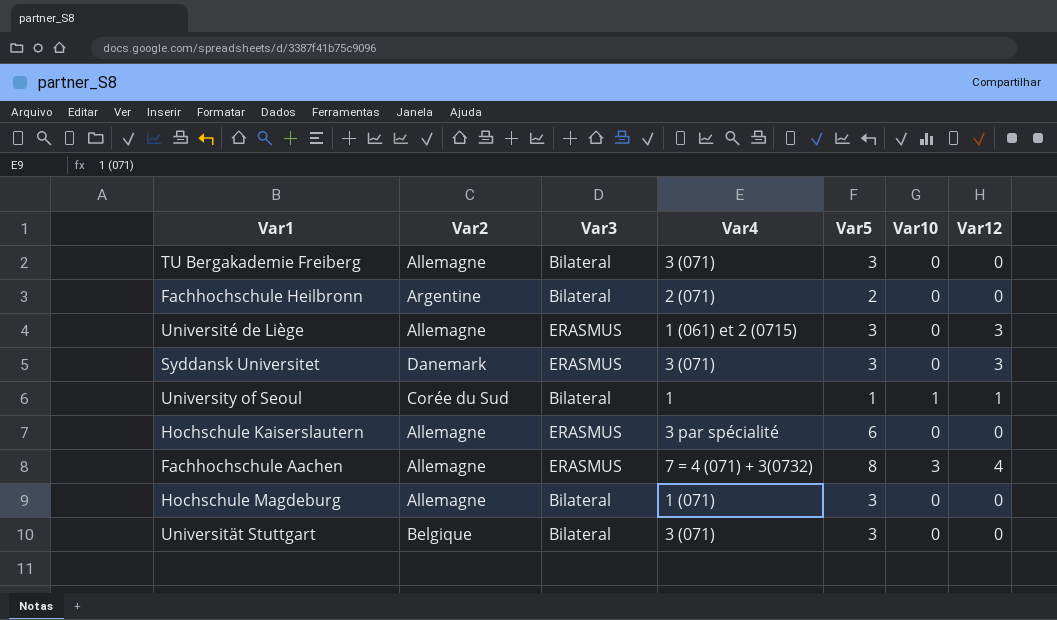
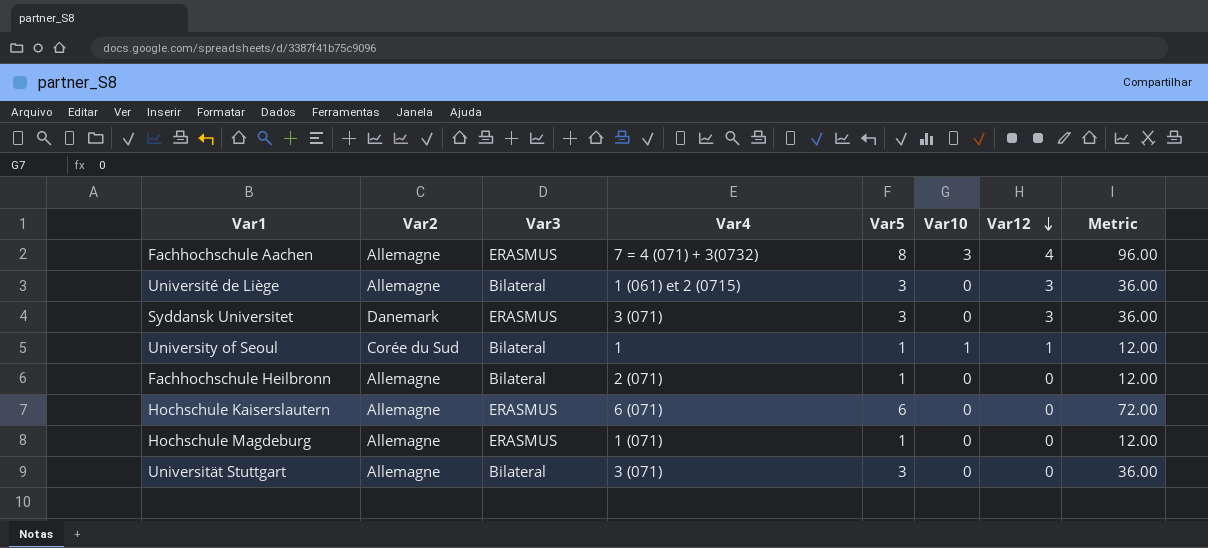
row order: none -> Var12 descending
column Metric | formula: none -> [Var5] * 12
row TU Bergakademie Freiberg: Allemagne | Bilateral | 3 (071) | 3 | 0 | 0 -> none
Université de Liège | Var3: ERASMUS -> Bilateral
Fachhochschule Heilbronn | Var2: Argentine -> Allemagne
Fachhochschule Heilbronn | Var5: 2 -> 1
Hochschule Kaiserslautern | Var4: 3 par spécialité -> 6 (071)
Hochschule Magdeburg | Var3: Bilateral -> ERASMUS
Hochschule Magdeburg | Var5: 3 -> 1
Universität Stuttgart | Var2: Belgique -> Allemagne

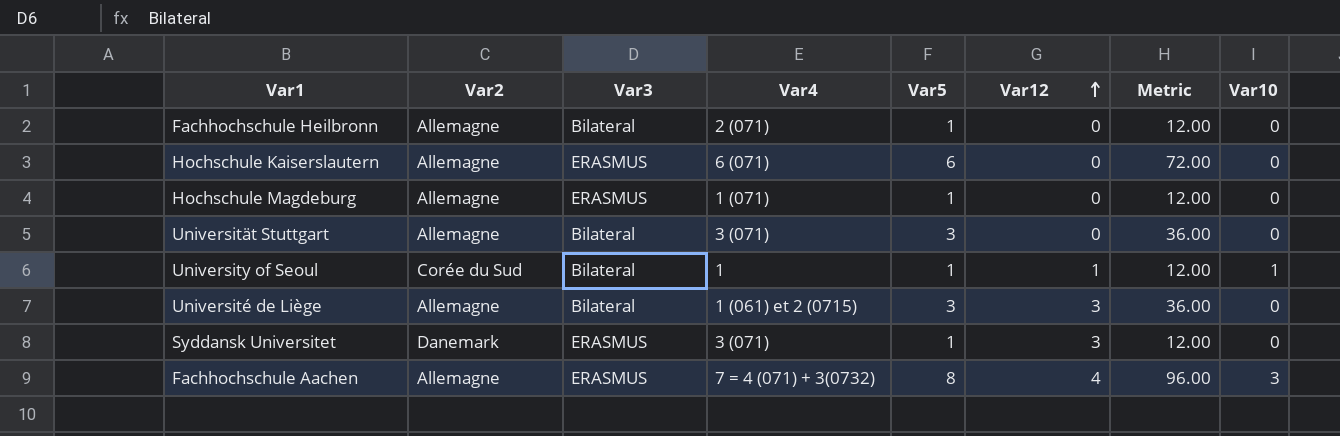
row order: Var12 descending -> Var12 ascending
column Var10 | position: 6 -> 8
Syddansk Universitet | Var5: 3 -> 1
Syddansk Universitet | Metric: 36.00 -> 12.00

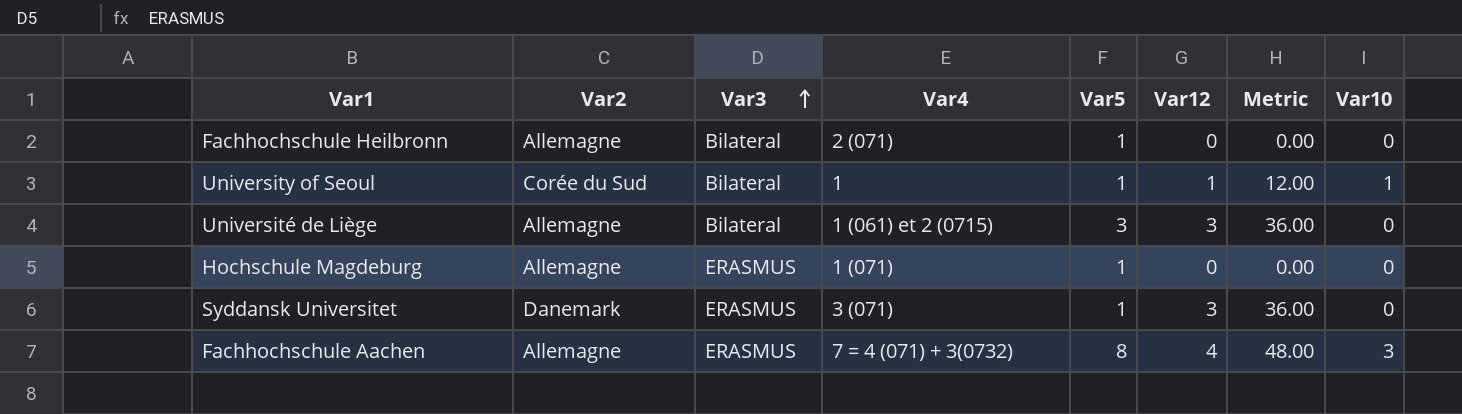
row order: Var12 ascending -> Var3 ascending
column Metric | formula: [Var5] * 12 -> [Var12] * 12
row Hochschule Kaiserslautern: Allemagne | ERASMUS | 6 (071) | 6 | 0 | 72.00 | 0 -> none
row Universität Stuttgart: Allemagne | Bilateral | 3 (071) | 3 | 0 | 36.00 | 0 -> none

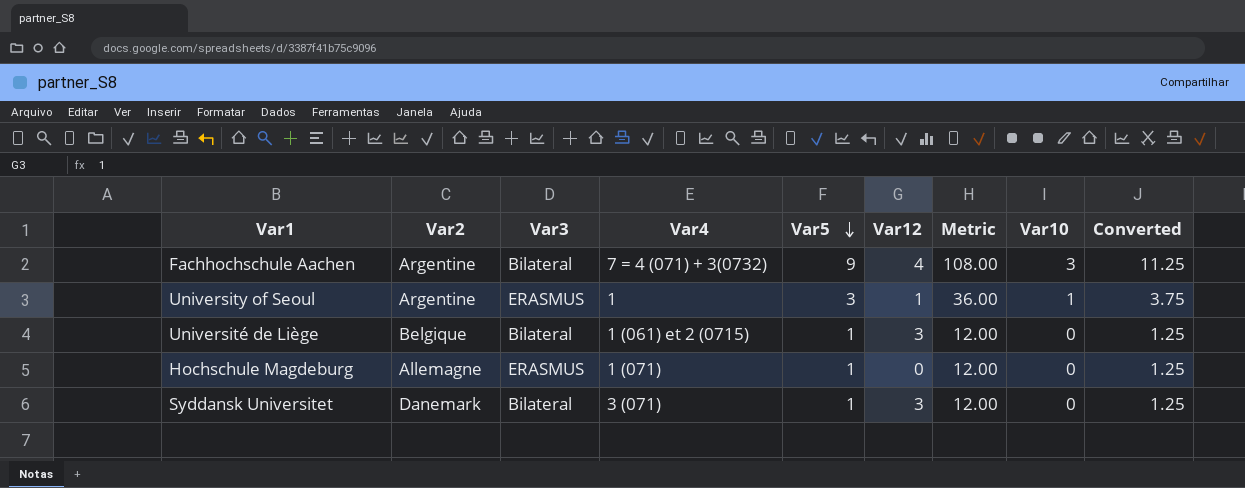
row order: Var3 ascending -> Var5 descending
column Metric | formula: [Var12] * 12 -> [Var5] * 12
column Converted | formula: none -> [Var5] * 1.25
row Fachhochschule Heilbronn: Allemagne | Bilateral | 2 (071) | 1 | 0 | 0.00 | 0 -> none
Fachhochschule Aachen | Var2: Allemagne -> Argentine
Fachhochschule Aachen | Var3: ERASMUS -> Bilateral
Fachhochschule Aachen | Var5: 8 -> 9
University of Seoul | Var2: Corée du Sud -> Argentine
University of Seoul | Var3: Bilateral -> ERASMUS
University of Seoul | Var5: 1 -> 3
Université de Liège | Var2: Allemagne -> Belgique
Université de Liège | Var5: 3 -> 1
Syddansk Universitet | Var3: ERASMUS -> Bilateral

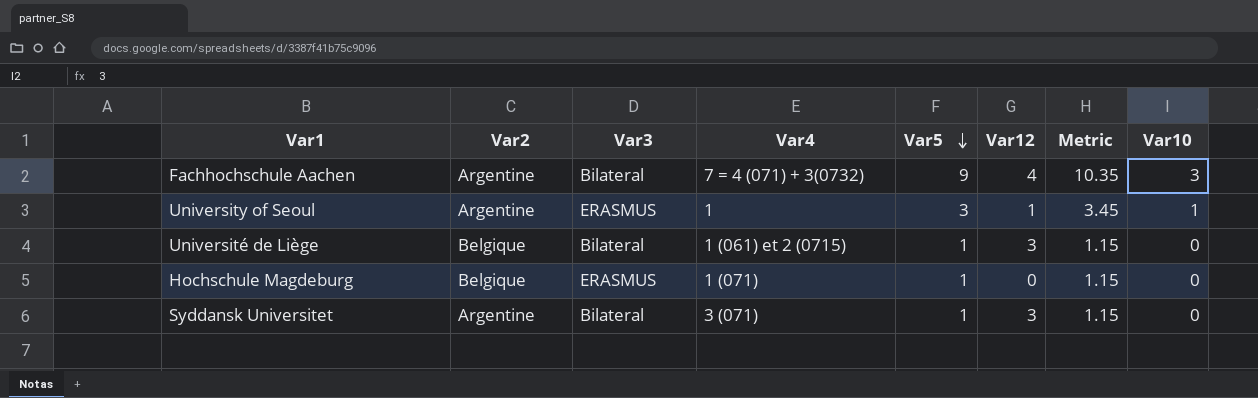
column Converted | formula: [Var5] * 1.25 -> none
column Metric | formula: [Var5] * 12 -> [Var5] * 1.15
Hochschule Magdeburg | Var2: Allemagne -> Belgique
Syddansk Universitet | Var2: Danemark -> Argentine

